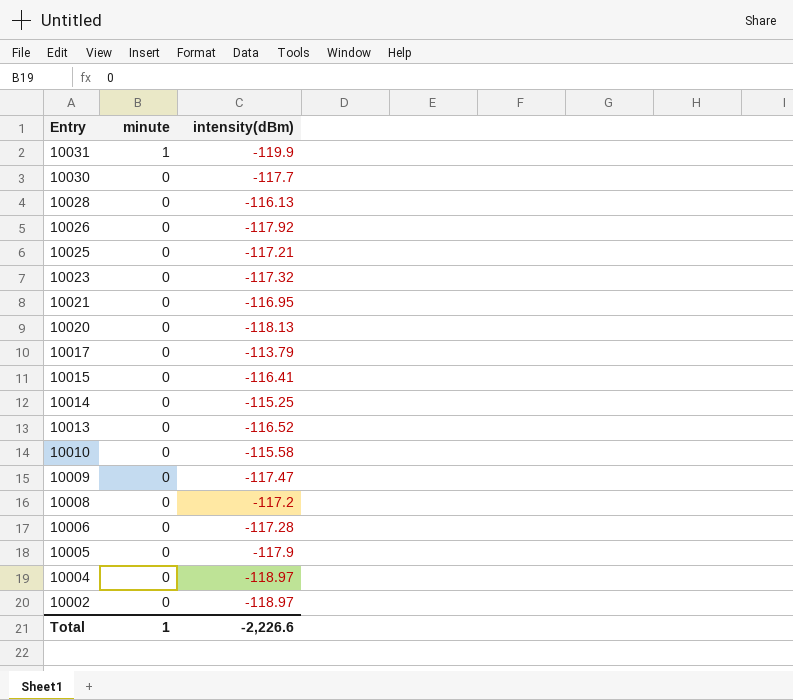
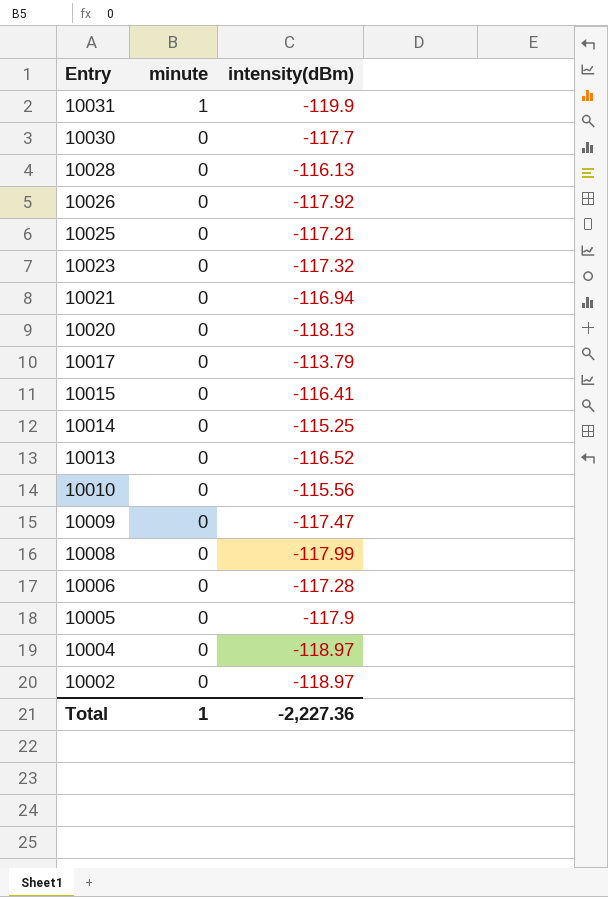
10021 | intensity(dBm): -116.95 -> -116.94
10010 | intensity(dBm): -115.58 -> -115.56
10008 | intensity(dBm): -117.2 -> -117.99
Total | intensity(dBm): -2,226.6 -> -2,227.36

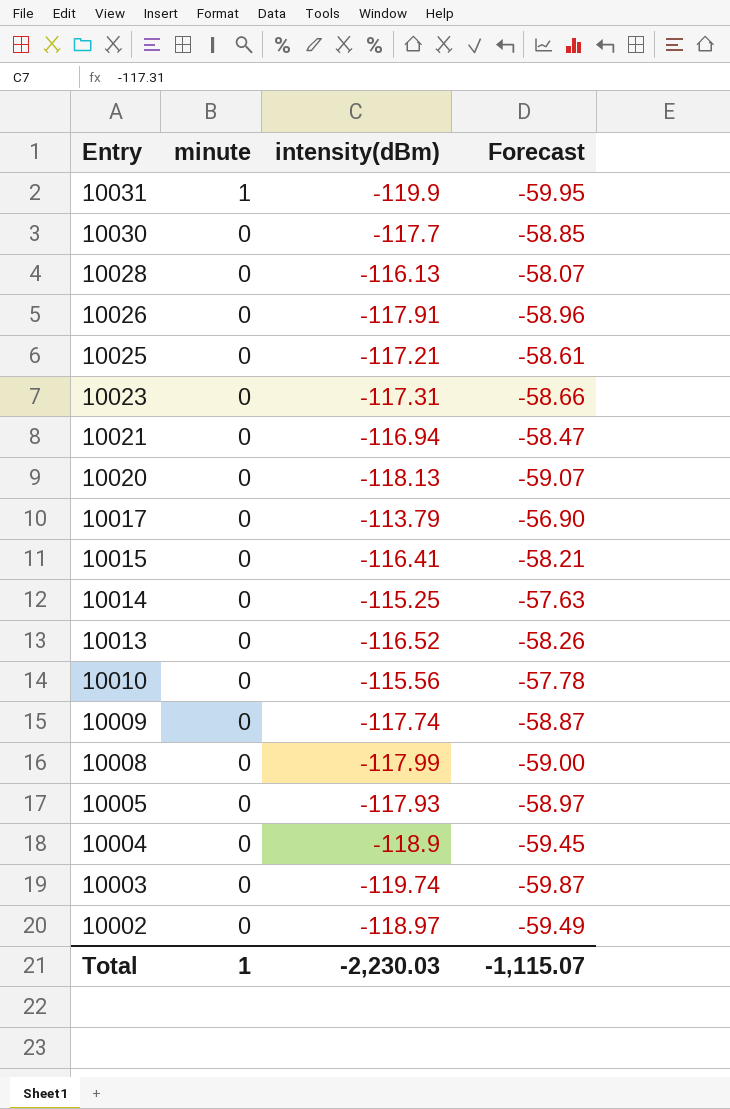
column Forecast | formula: none -> [intensity(dBm)] * 0.5
row 10006: 0 | -117.28 -> none
10026 | intensity(dBm): -117.92 -> -117.91
10023 | intensity(dBm): -117.32 -> -117.31
10009 | intensity(dBm): -117.47 -> -117.74
10005 | intensity(dBm): -117.9 -> -117.93
10004 | intensity(dBm): -118.97 -> -118.9
row 10003: none -> 0 | -119.74 | -59.87
Total | intensity(dBm): -2,227.36 -> -2,230.03

